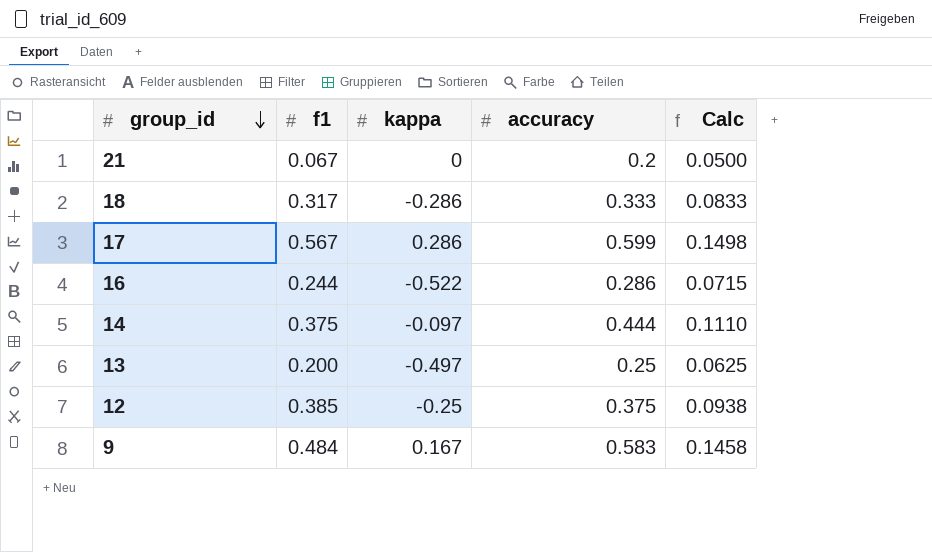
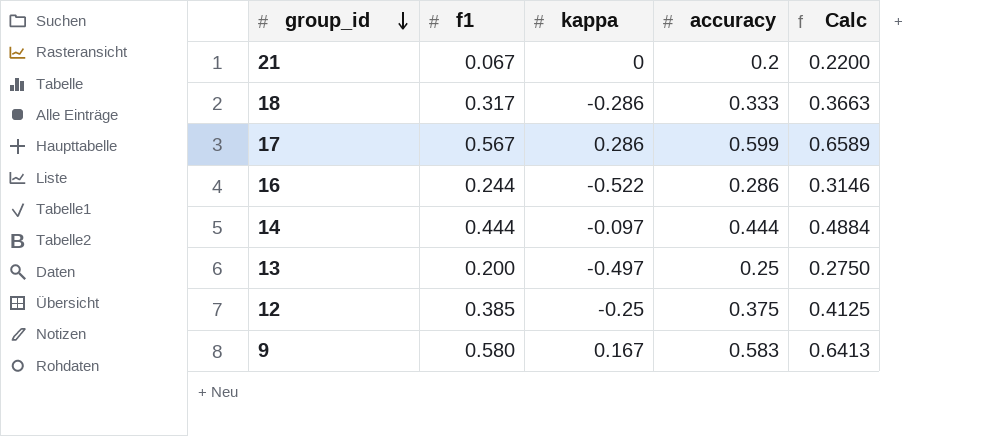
column Calc | formula: [accuracy] * 0.25 -> [accuracy] * 1.1
14 | f1: 0.375 -> 0.444
9 | f1: 0.484 -> 0.580

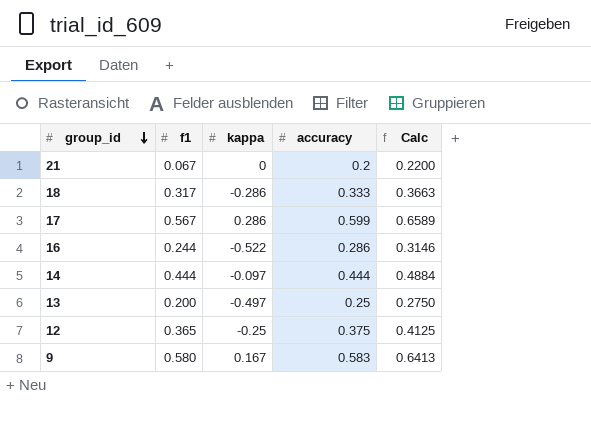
12 | f1: 0.385 -> 0.365

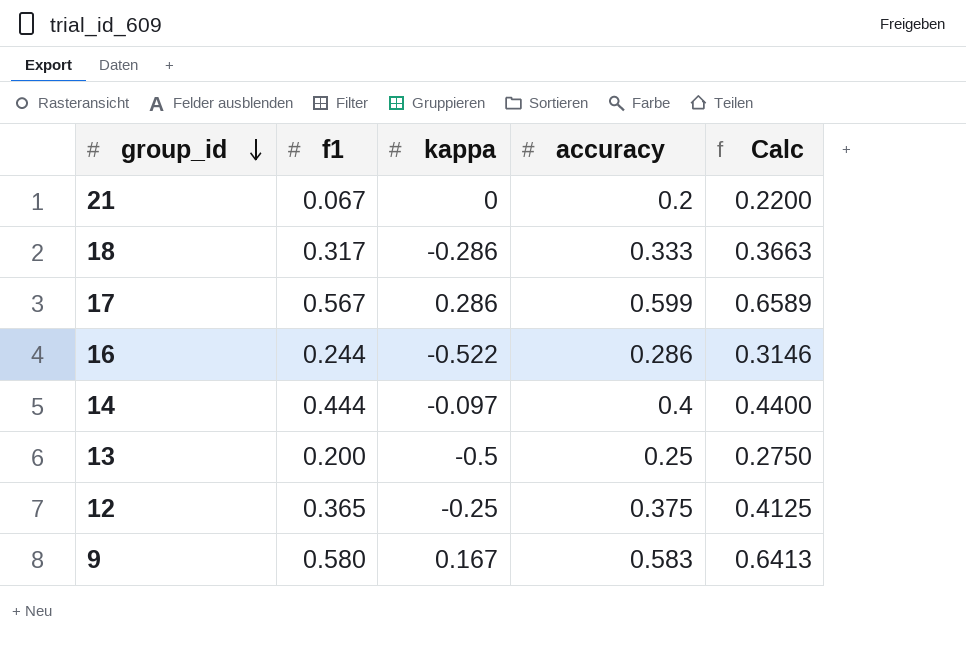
14 | accuracy: 0.444 -> 0.4
14 | Calc: 0.4884 -> 0.4400
13 | kappa: -0.497 -> -0.5

